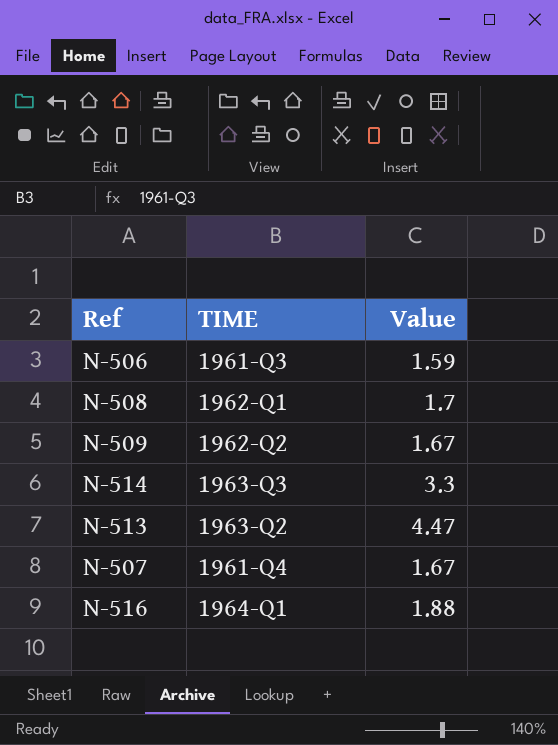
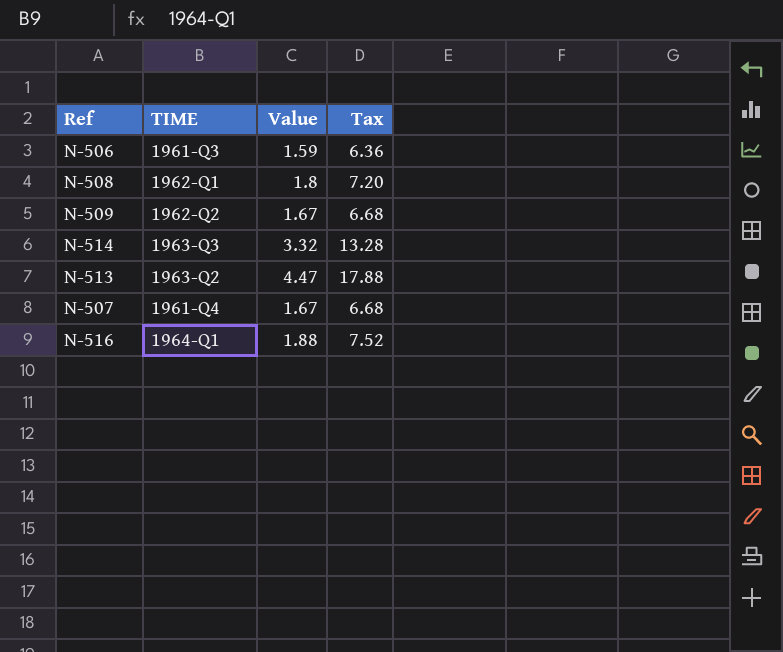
column Tax | formula: none -> [Value] * 4
N-508 | Value: 1.7 -> 1.8
N-514 | Value: 3.3 -> 3.32

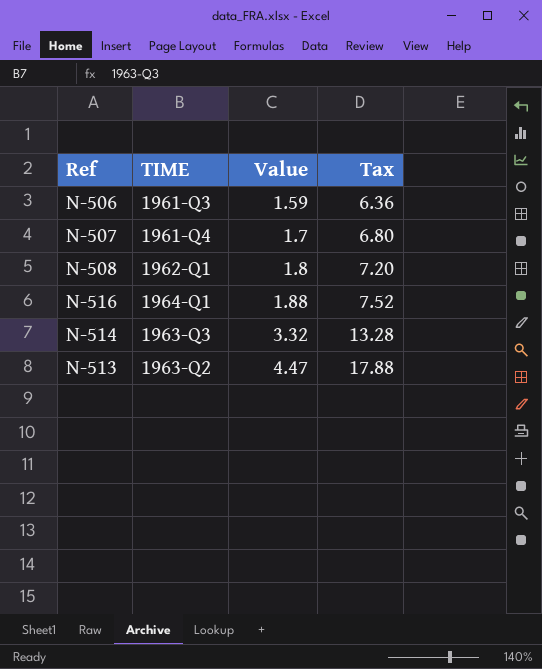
row order: none -> Value ascending
row N-509: 1962-Q2 | 1.67 | 6.68 -> none
N-507 | Value: 1.67 -> 1.7
N-507 | Tax: 6.68 -> 6.80

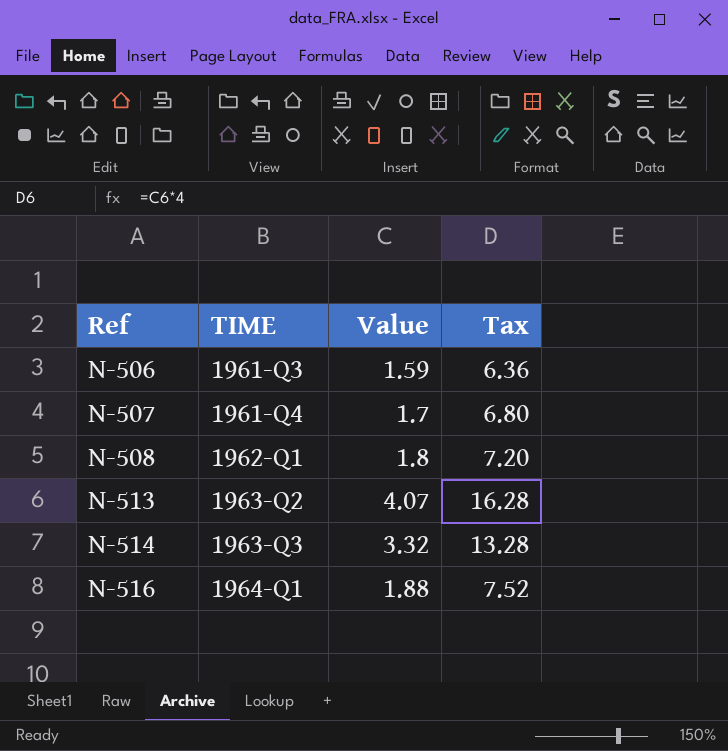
row order: Value ascending -> Ref ascending
N-513 | Value: 4.47 -> 4.07
N-513 | Tax: 17.88 -> 16.28

